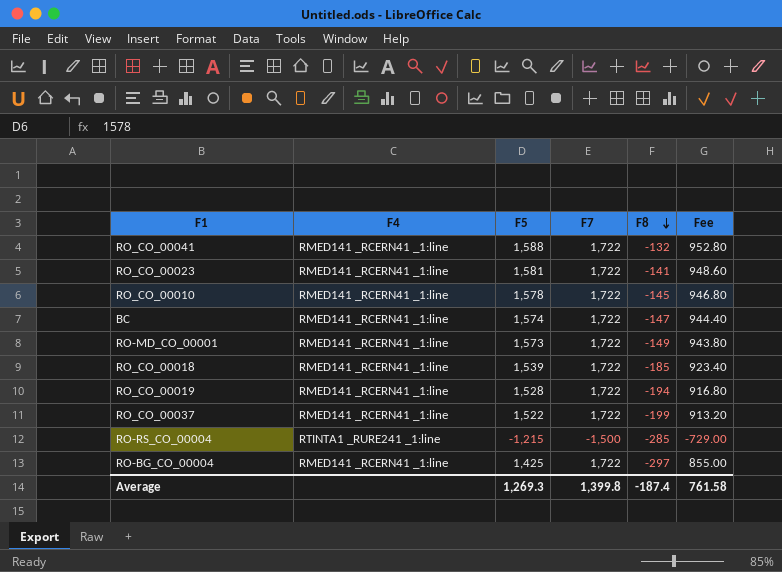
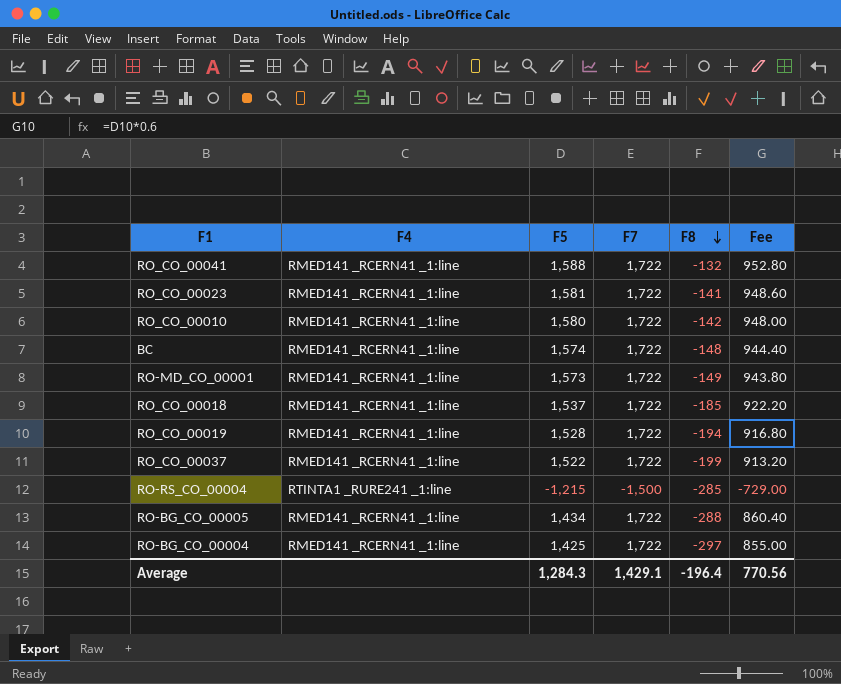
RO_CO_00010 | F5: 1,578 -> 1,580
RO_CO_00010 | F8: -145 -> -142
RO_CO_00010 | Fee: 946.80 -> 948.00
BC | F8: -147 -> -148
RO_CO_00018 | F5: 1,539 -> 1,537
RO_CO_00018 | Fee: 923.40 -> 922.20
row RO-BG_CO_00005: none -> RMED141 _RCERN41 _1:line | 1,434 | 1,722 | -288 | 860.40
Average | F5: 1,269.3 -> 1,284.3
Average | F7: 1,399.8 -> 1,429.1
Average | F8: -187.4 -> -196.4
Average | Fee: 761.58 -> 770.56

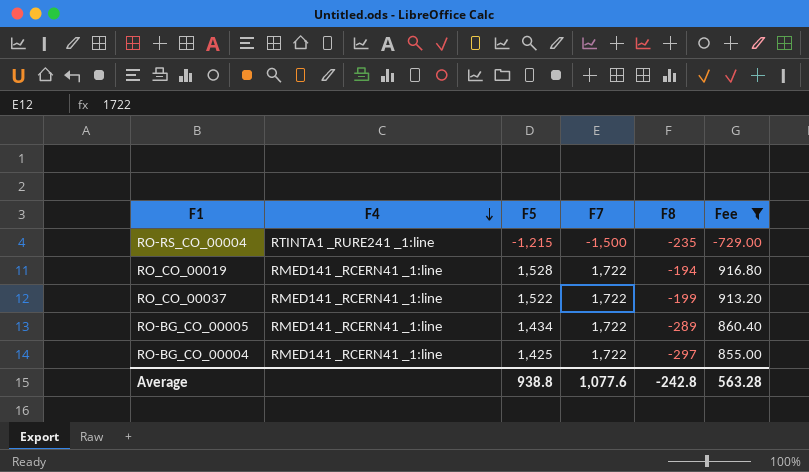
filter: none -> Fee <= 916.80
row order: F8 descending -> F4 descending
RO-RS_CO_00004 | F8: -285 -> -235
RO-BG_CO_00005 | F8: -288 -> -289
Average | F5: 1,284.3 -> 938.8
Average | F7: 1,429.1 -> 1,077.6
Average | F8: -196.4 -> -242.8
Average | Fee: 770.56 -> 563.28

